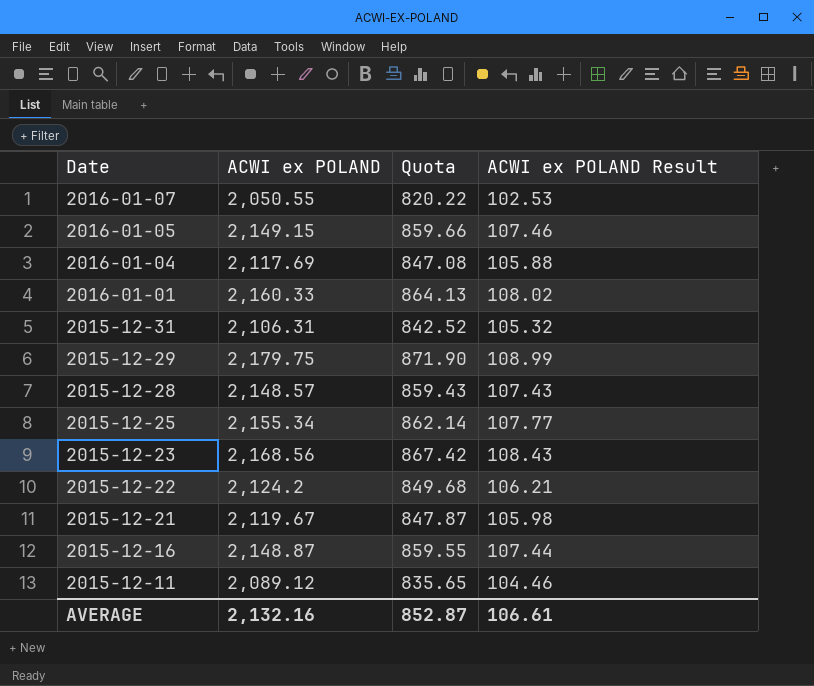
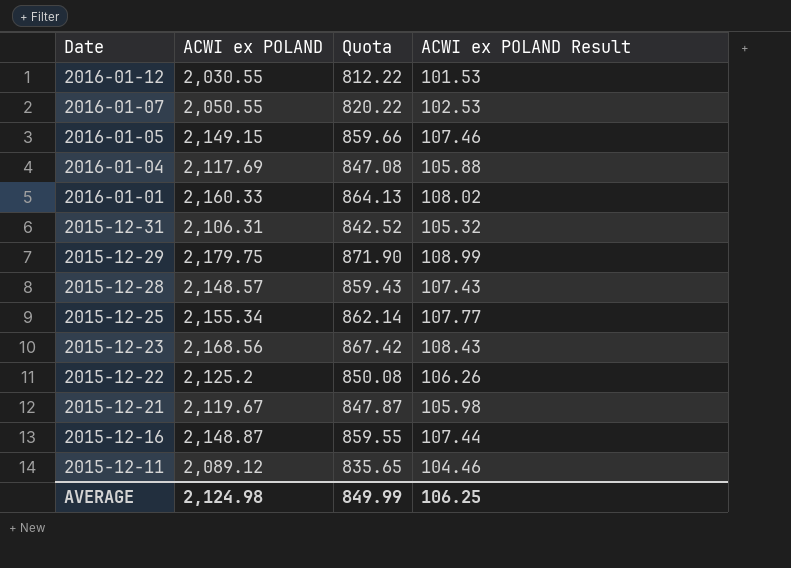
row 2016-01-12: none -> 2,030.55 | 812.22 | 101.53
2015-12-22 | ACWI ex POLAND: 2,124.2 -> 2,125.2
2015-12-22 | Quota: 849.68 -> 850.08
2015-12-22 | ACWI ex POLAND Result: 106.21 -> 106.26
AVERAGE | ACWI ex POLAND: 2,132.16 -> 2,124.98
AVERAGE | Quota: 852.87 -> 849.99
AVERAGE | ACWI ex POLAND Result: 106.61 -> 106.25

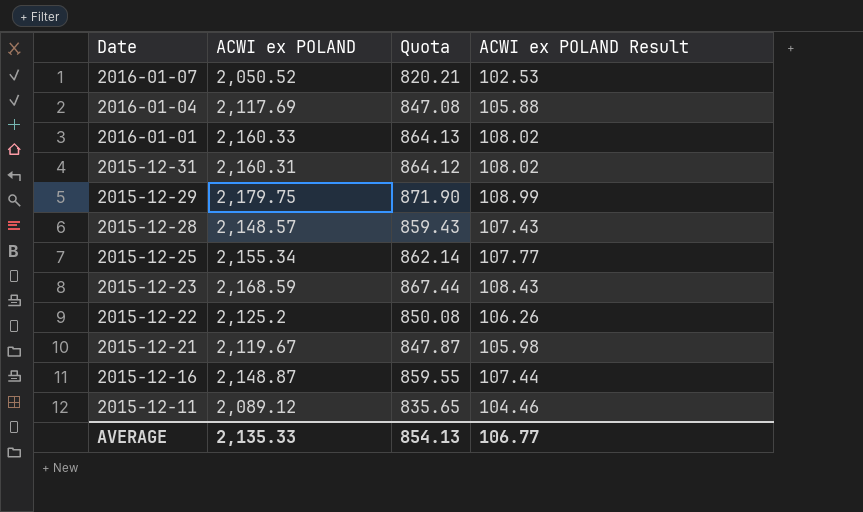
row 2016-01-12: 2,030.55 | 812.22 | 101.53 -> none
row 2016-01-05: 2,149.15 | 859.66 | 107.46 -> none
2016-01-07 | ACWI ex POLAND: 2,050.55 -> 2,050.52
2016-01-07 | Quota: 820.22 -> 820.21
2015-12-31 | ACWI ex POLAND: 2,106.31 -> 2,160.31
2015-12-31 | Quota: 842.52 -> 864.12
2015-12-31 | ACWI ex POLAND Result: 105.32 -> 108.02
2015-12-23 | ACWI ex POLAND: 2,168.56 -> 2,168.59
2015-12-23 | Quota: 867.42 -> 867.44
AVERAGE | ACWI ex POLAND: 2,124.98 -> 2,135.33
AVERAGE | Quota: 849.99 -> 854.13
AVERAGE | ACWI ex POLAND Result: 106.25 -> 106.77

